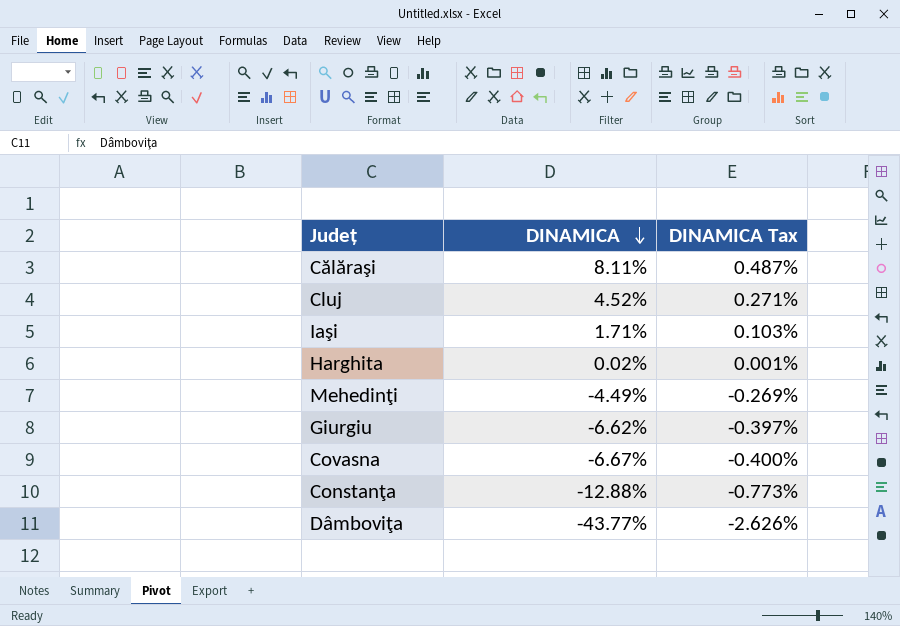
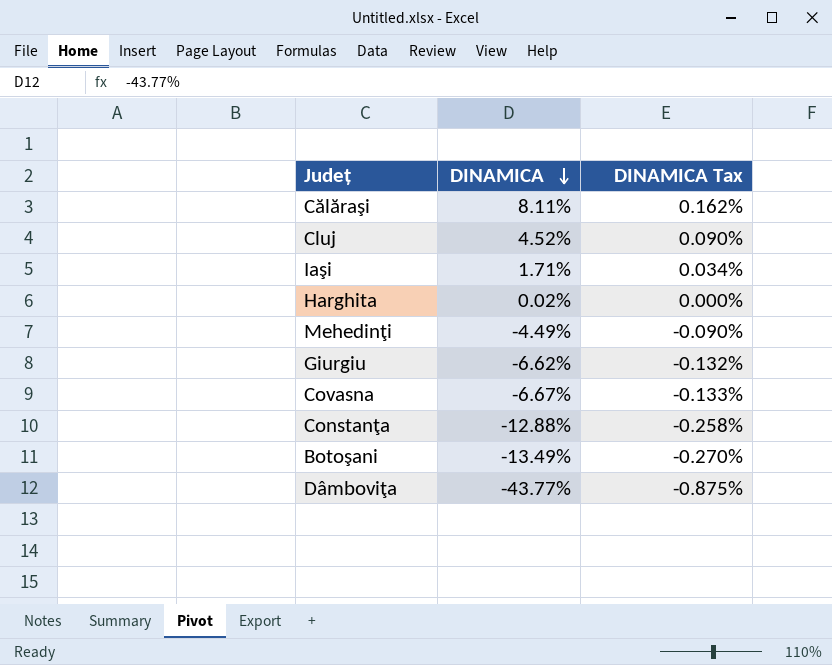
column DINAMICA Tax | formula: [DINAMICA] * 0.06 -> [DINAMICA] * 0.02
row Botoşani: none -> -13.49% | -0.270%

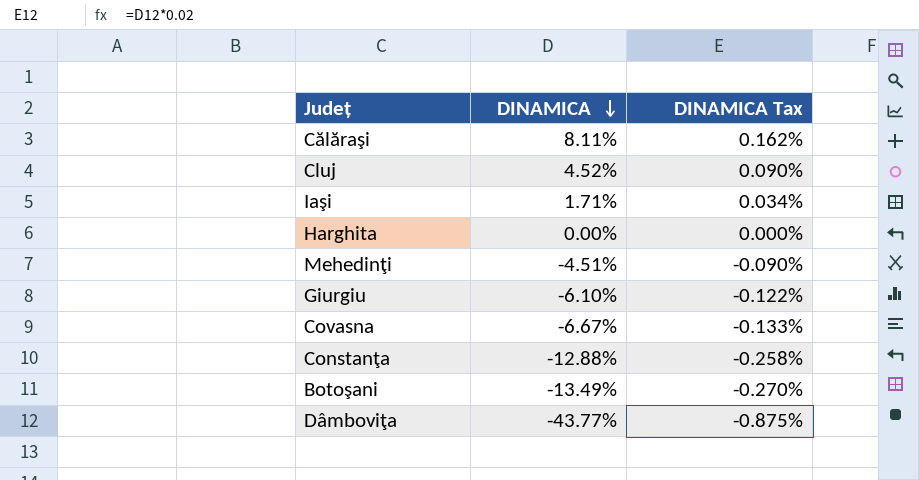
Harghita | DINAMICA: 0.02% -> 0.00%
Mehedinţi | DINAMICA: -4.49% -> -4.51%
Giurgiu | DINAMICA: -6.62% -> -6.10%
Giurgiu | DINAMICA Tax: -0.132% -> -0.122%

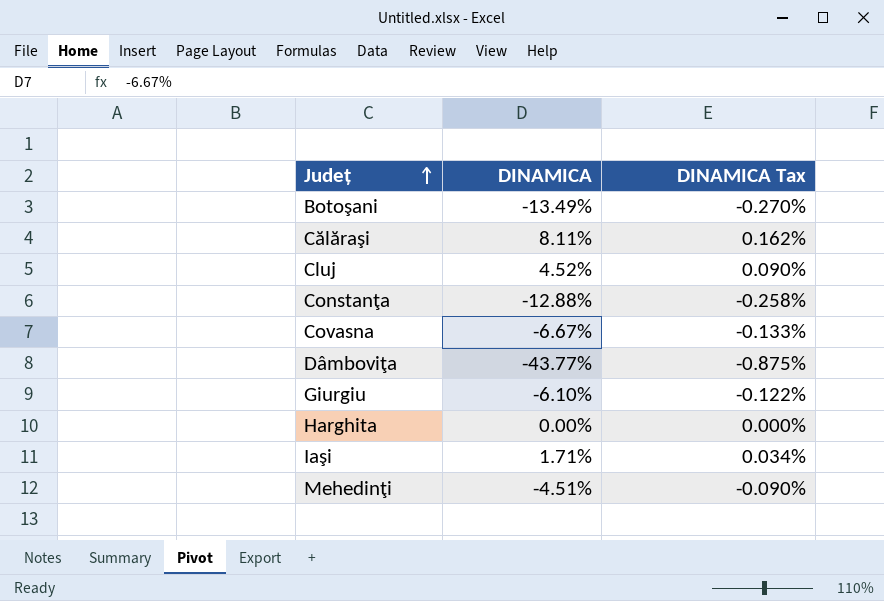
row order: DINAMICA descending -> Județ ascending

